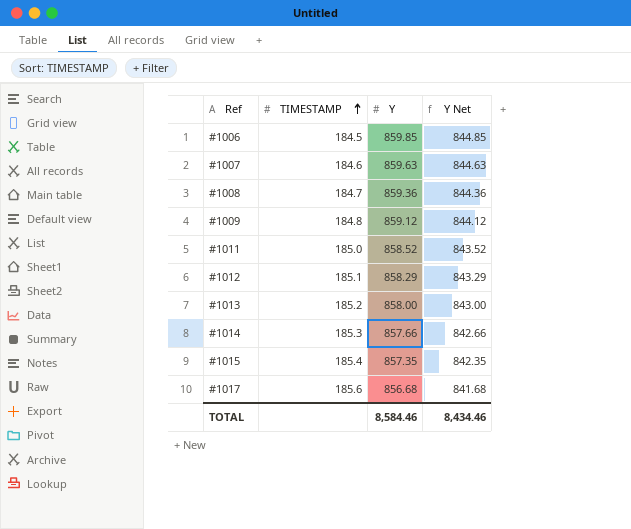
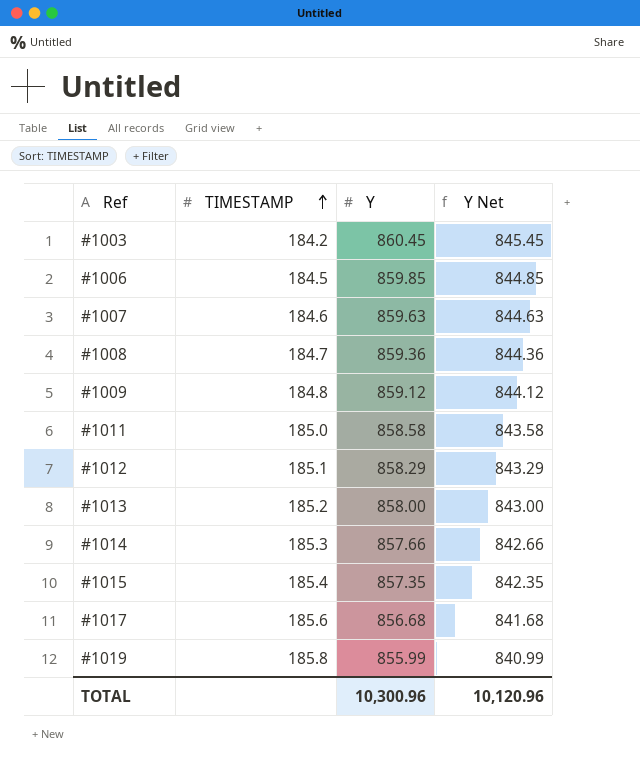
row #1003: none -> 184.2 | 860.45 | 845.45
#1011 | Y: 858.52 -> 858.58
#1011 | Y Net: 843.52 -> 843.58
row #1019: none -> 185.8 | 855.99 | 840.99
TOTAL | Y: 8,584.46 -> 10,300.96
TOTAL | Y Net: 8,434.46 -> 10,120.96

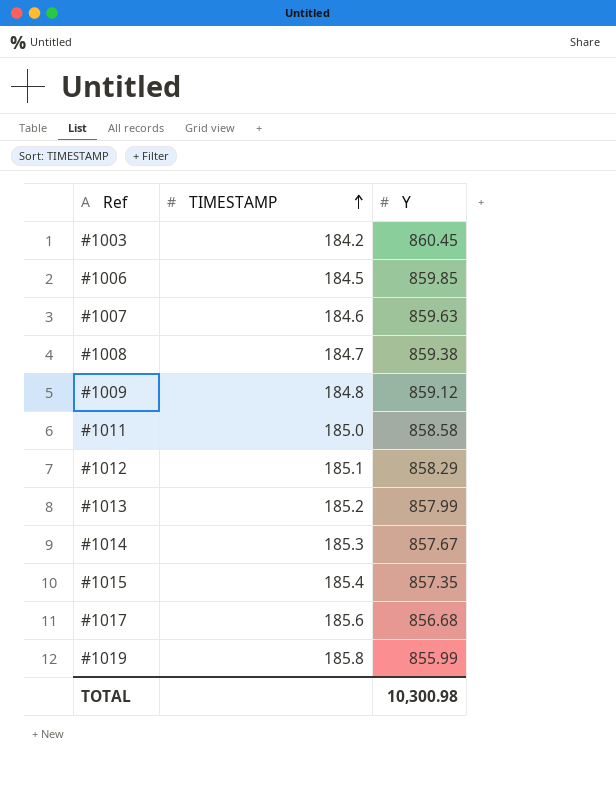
column Y Net | formula: [Y] - 15 -> none
#1008 | Y: 859.36 -> 859.38
#1013 | Y: 858.00 -> 857.99
#1014 | Y: 857.66 -> 857.67
TOTAL | Y: 10,300.96 -> 10,300.98

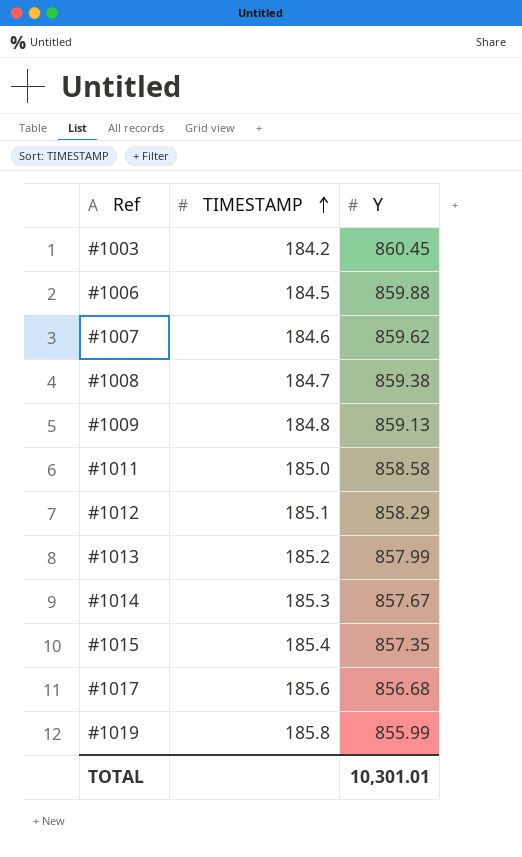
#1006 | Y: 859.85 -> 859.88
#1007 | Y: 859.63 -> 859.62
#1009 | Y: 859.12 -> 859.13
TOTAL | Y: 10,300.98 -> 10,301.01

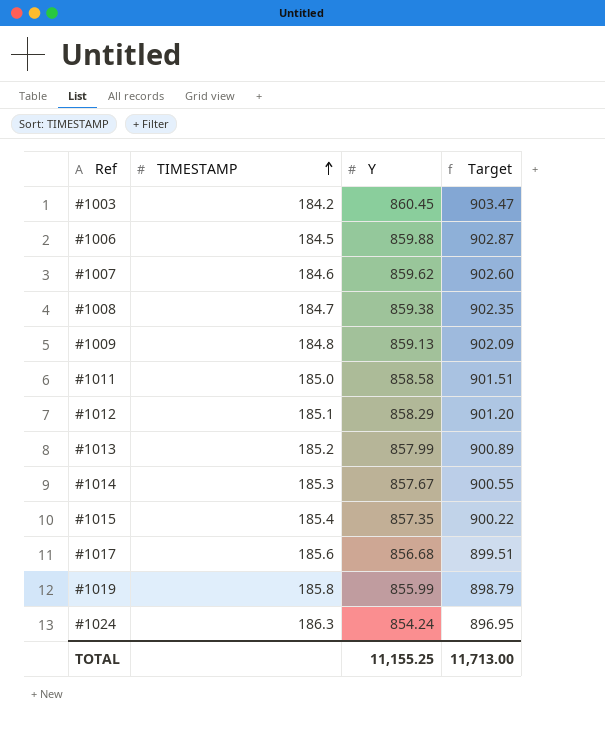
column Target | formula: none -> [Y] * 1.05
row #1024: none -> 186.3 | 854.24 | 896.95
TOTAL | Y: 10,301.01 -> 11,155.25

